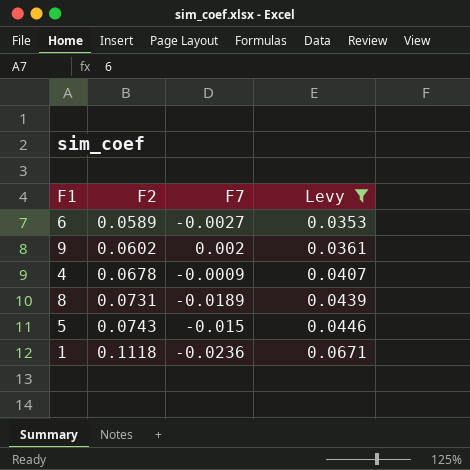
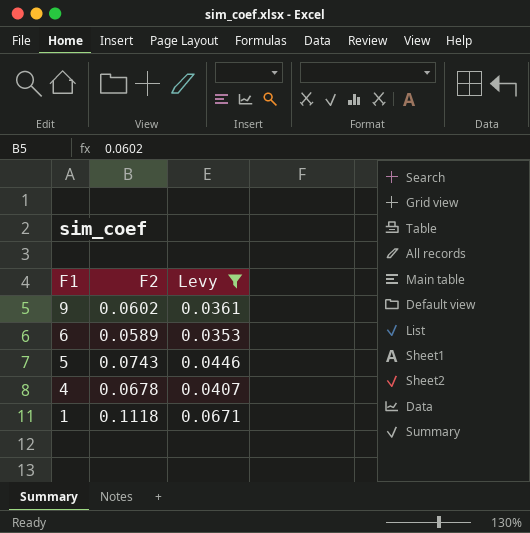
row order: F2 ascending -> F1 descending
column F7 | position: 3 -> none
row 8: 0.0731 | -0.0189 | 0.0439 -> none

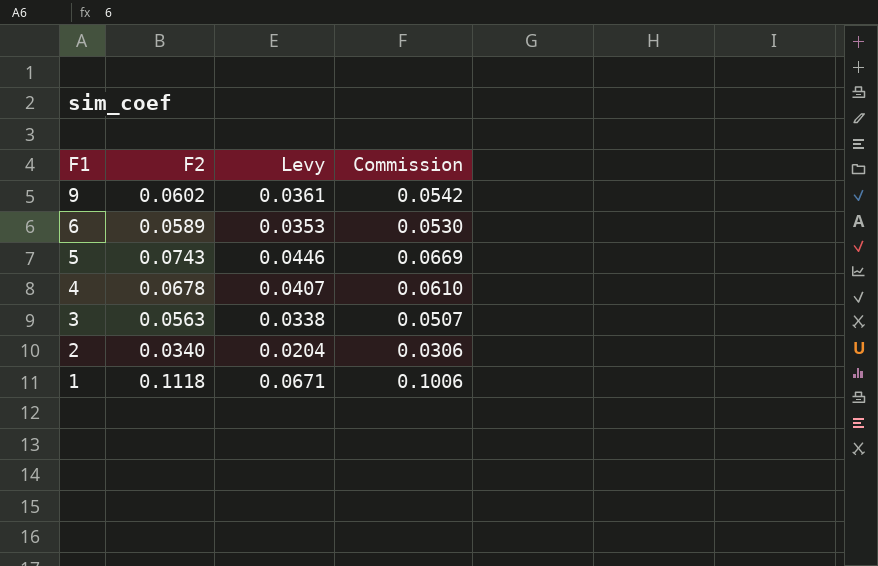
filter: Levy >= 0.0353 -> none
column Commission | formula: none -> [F2] * 0.9

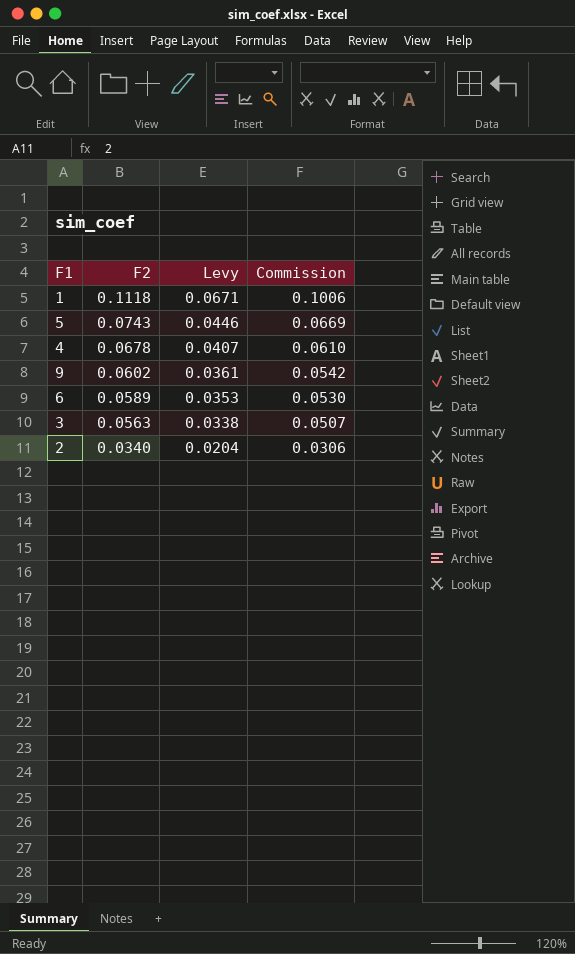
row order: F1 descending -> F2 descending

